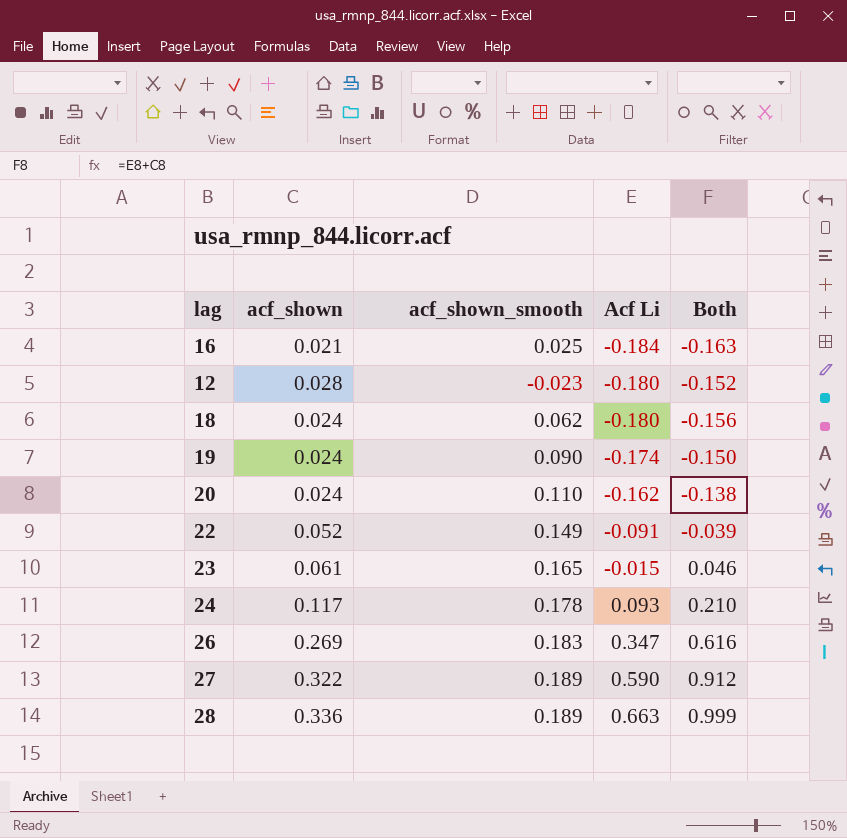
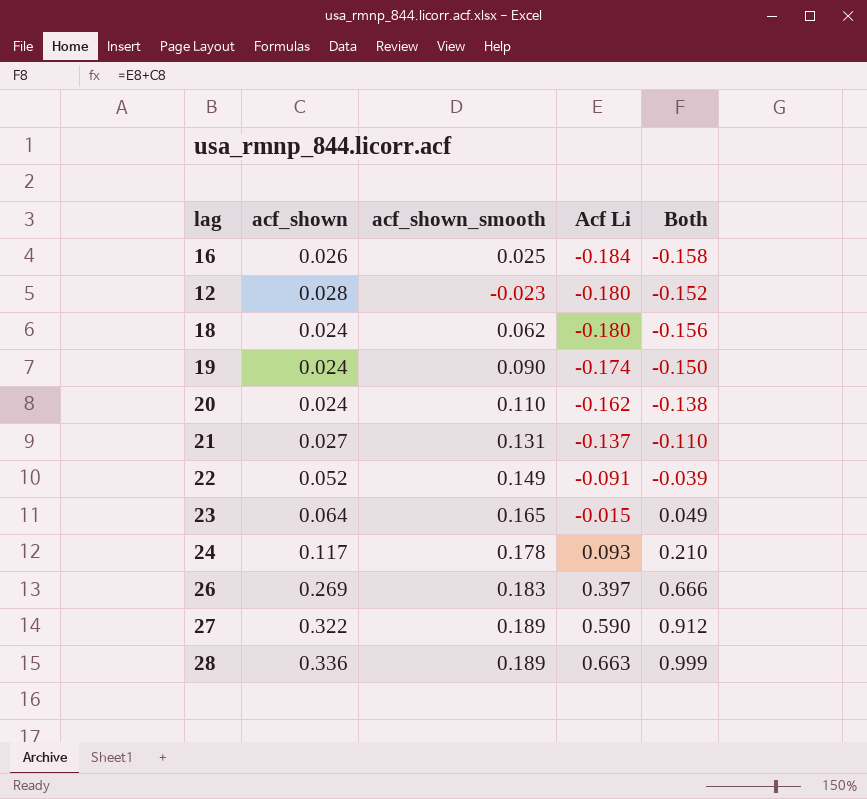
16 | acf_shown: 0.021 -> 0.026
16 | Both: -0.163 -> -0.158
row 21: none -> 0.027 | 0.131 | -0.137 | -0.110
23 | acf_shown: 0.061 -> 0.064
23 | Both: 0.046 -> 0.049
26 | Acf Li: 0.347 -> 0.397
26 | Both: 0.616 -> 0.666

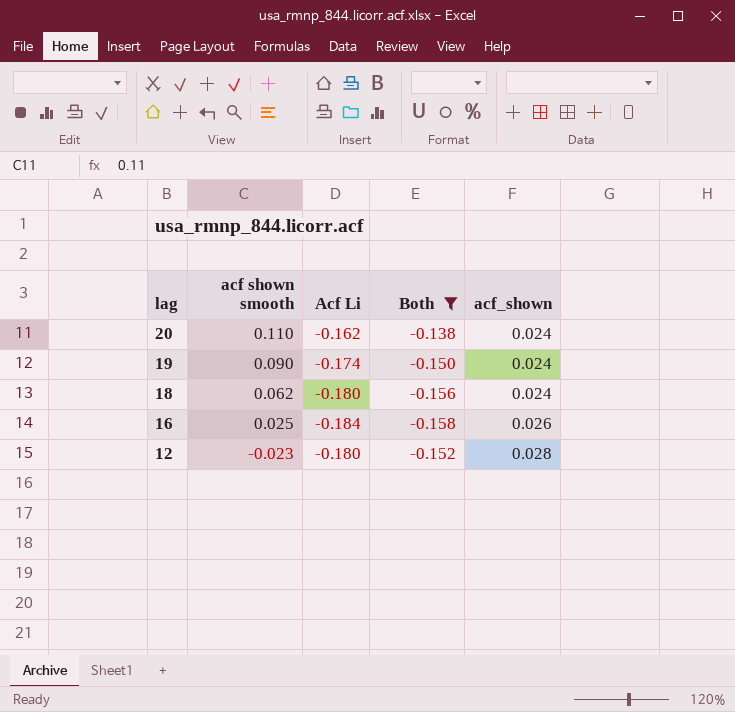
filter: none -> Both <= -0.138
row order: Acf Li ascending -> lag descending
column name: acf_shown_smooth -> acf shown smooth
column acf_shown | position: 2 -> 5

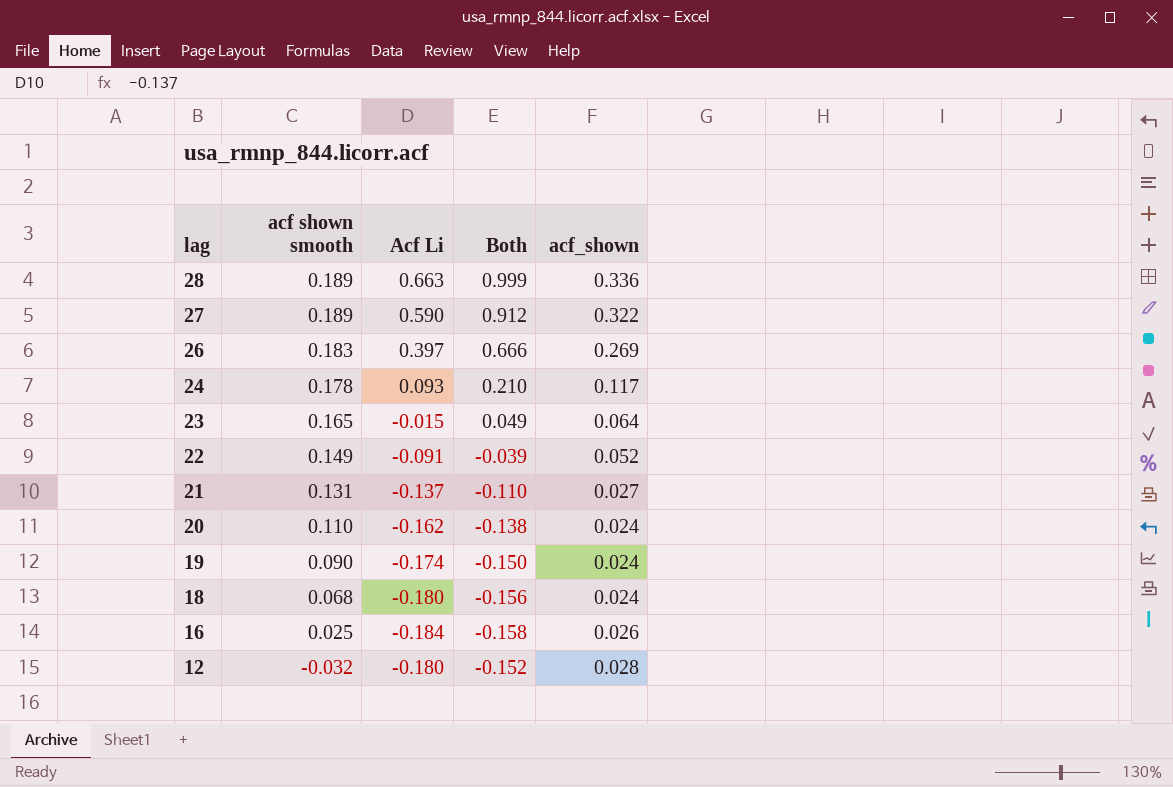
filter: Both <= -0.138 -> none
18 | acf shown smooth: 0.062 -> 0.068
12 | acf shown smooth: -0.023 -> -0.032

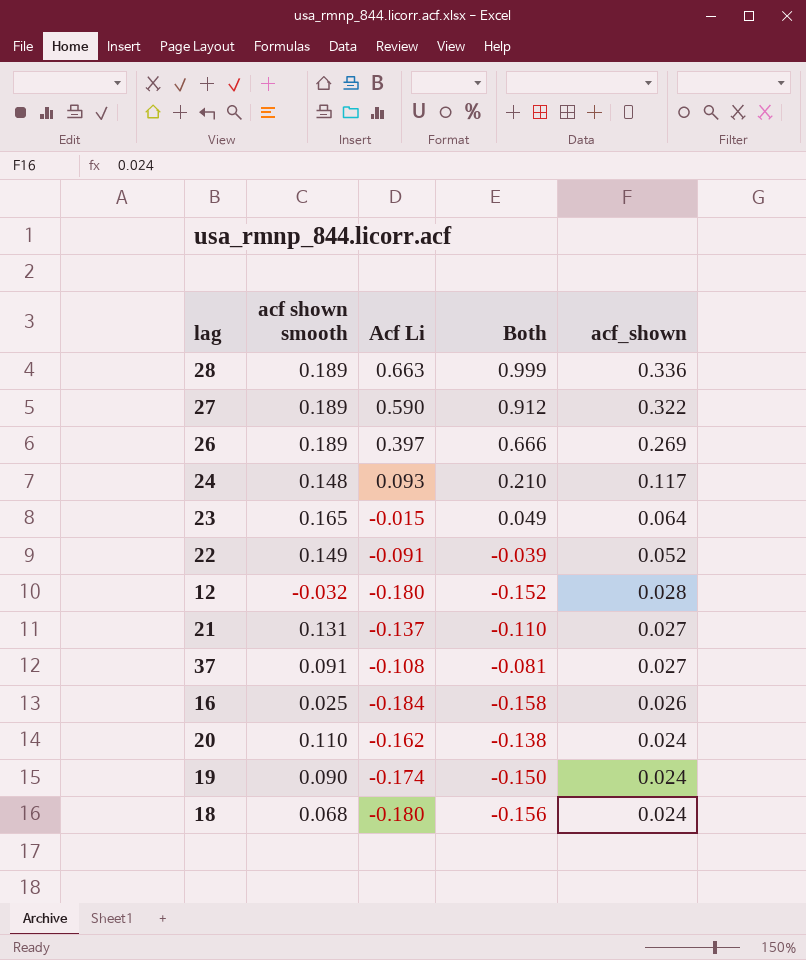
row order: lag descending -> acf_shown descending
26 | acf shown smooth: 0.183 -> 0.189
24 | acf shown smooth: 0.178 -> 0.148
row 37: none -> 0.091 | -0.108 | -0.081 | 0.027

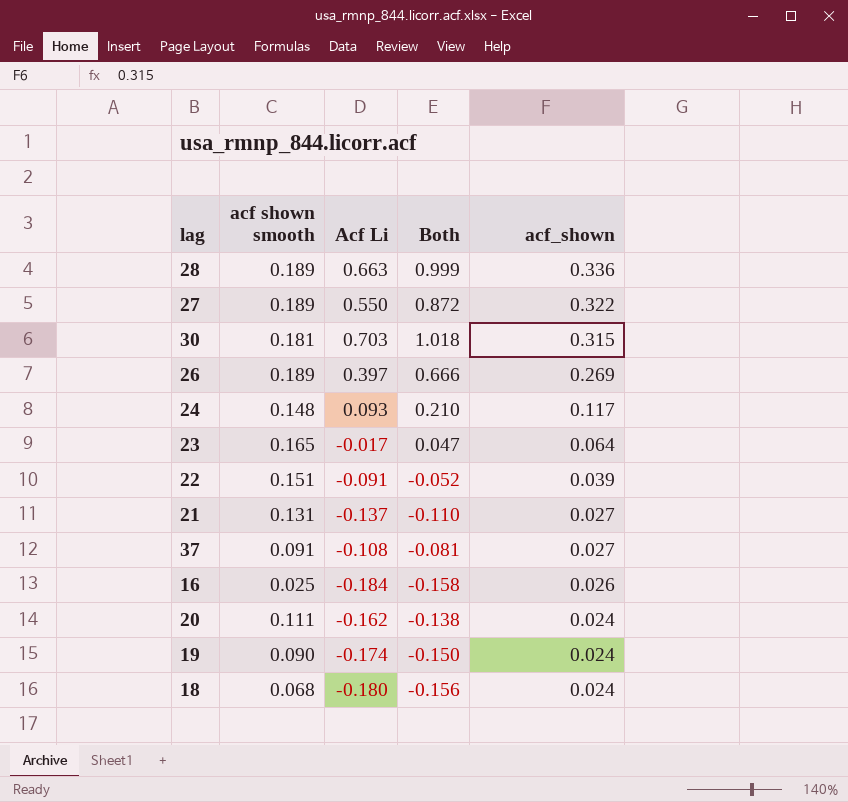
row 12: -0.032 | -0.180 | -0.152 | 0.028 -> none
27 | Acf Li: 0.590 -> 0.550
27 | Both: 0.912 -> 0.872
row 30: none -> 0.181 | 0.703 | 1.018 | 0.315
23 | Acf Li: -0.015 -> -0.017
23 | Both: 0.049 -> 0.047
22 | acf shown smooth: 0.149 -> 0.151
22 | Both: -0.039 -> -0.052
22 | acf_shown: 0.052 -> 0.039
20 | acf shown smooth: 0.110 -> 0.111

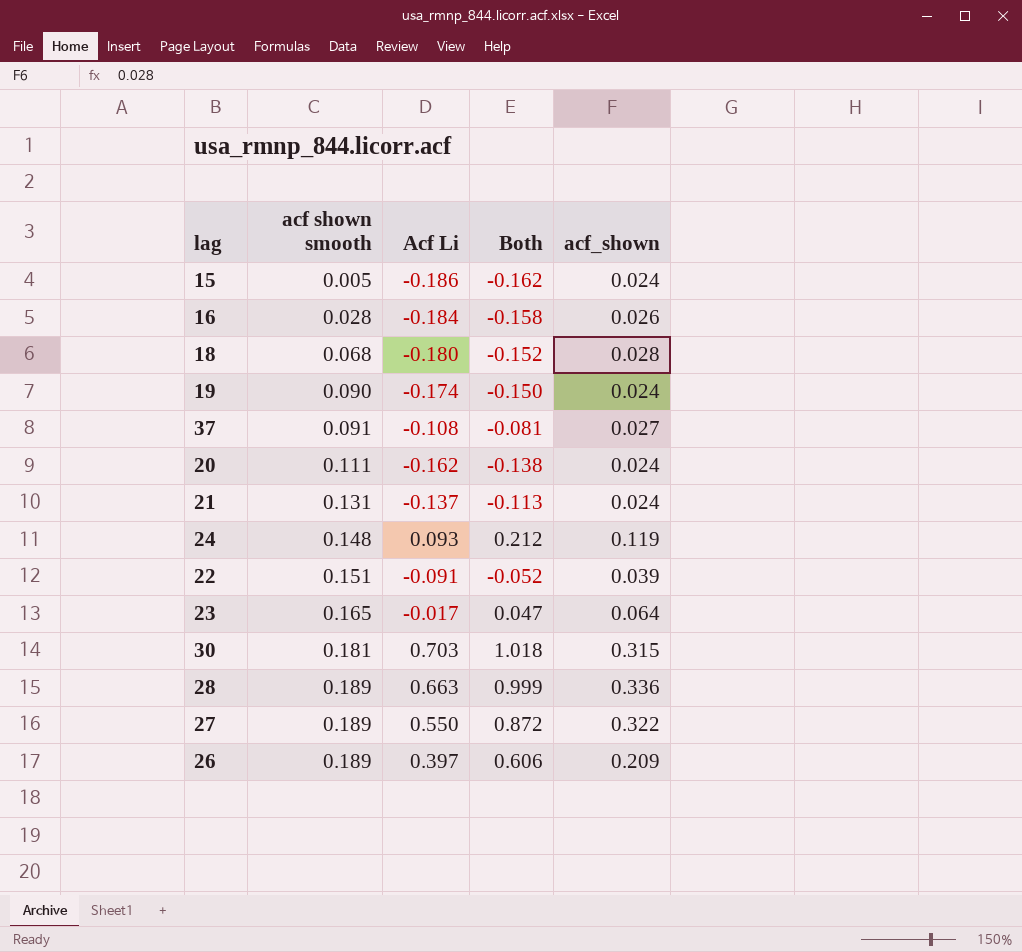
row order: acf_shown descending -> acf shown smooth ascending
row 15: none -> 0.005 | -0.186 | -0.162 | 0.024
16 | acf shown smooth: 0.025 -> 0.028
18 | Both: -0.156 -> -0.152
18 | acf_shown: 0.024 -> 0.028
21 | Both: -0.110 -> -0.113
21 | acf_shown: 0.027 -> 0.024
24 | Both: 0.210 -> 0.212
24 | acf_shown: 0.117 -> 0.119
26 | Both: 0.666 -> 0.606
26 | acf_shown: 0.269 -> 0.209

